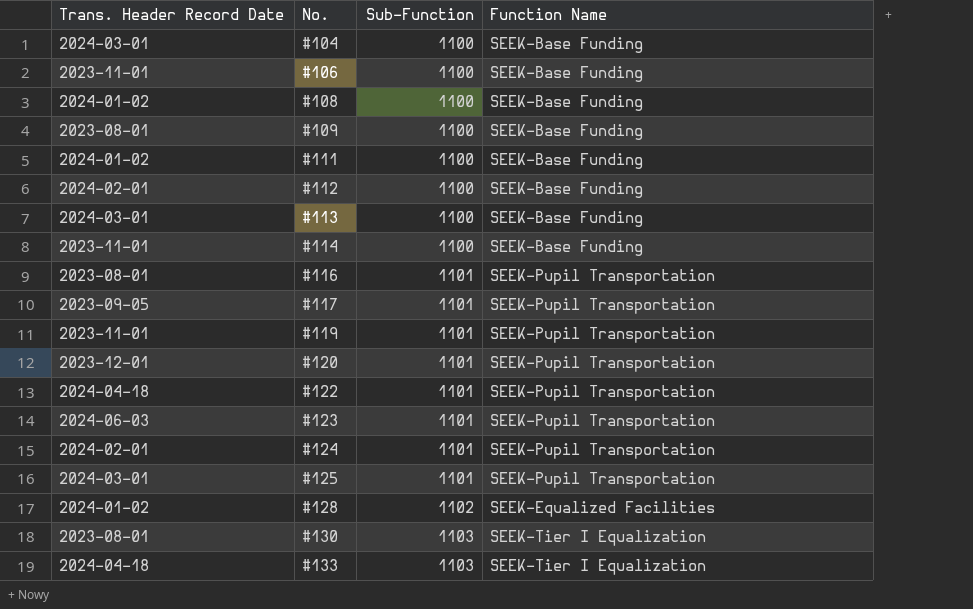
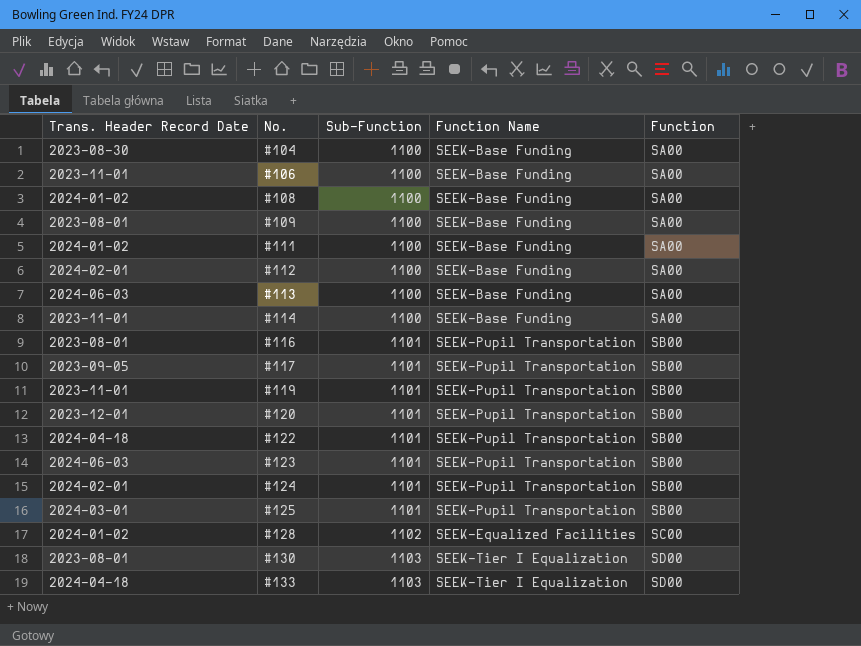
column Function | position: none -> 5
#104 | Trans. Header Record Date: 2024-03-01 -> 2023-08-30
#113 | Trans. Header Record Date: 2024-03-01 -> 2024-06-03

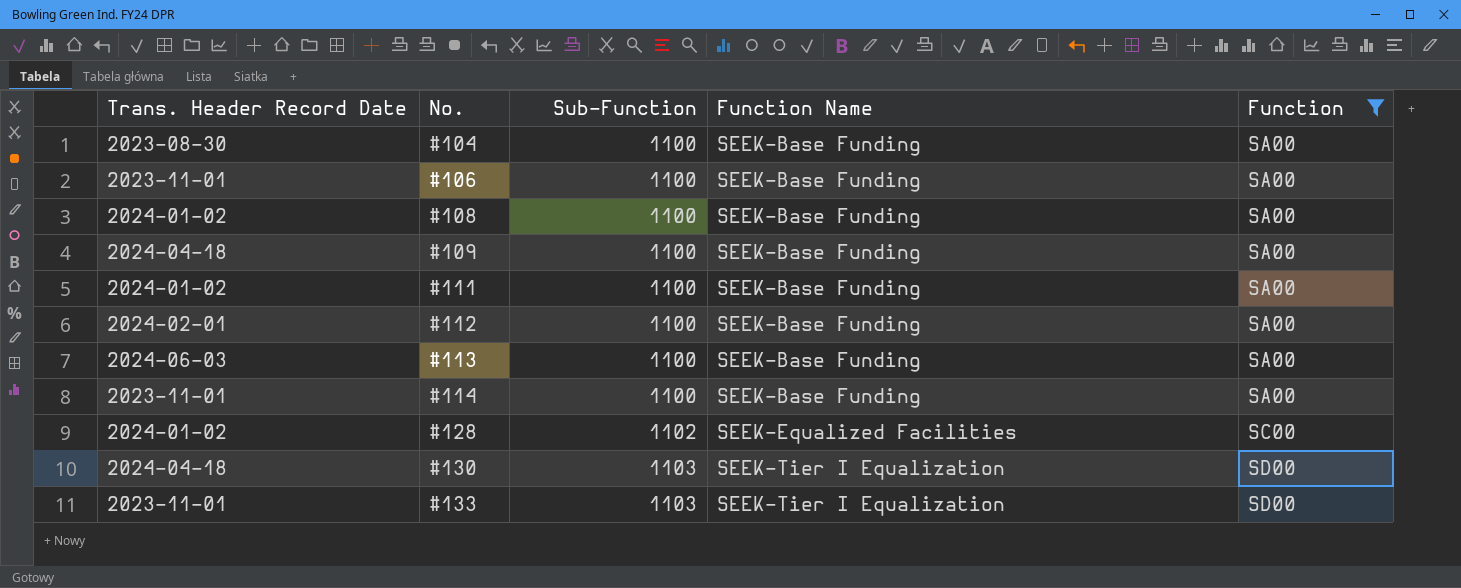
filter: none -> Function != SB00
#109 | Trans. Header Record Date: 2023-08-01 -> 2024-04-18
#130 | Trans. Header Record Date: 2023-08-01 -> 2024-04-18
#133 | Trans. Header Record Date: 2024-04-18 -> 2023-11-01

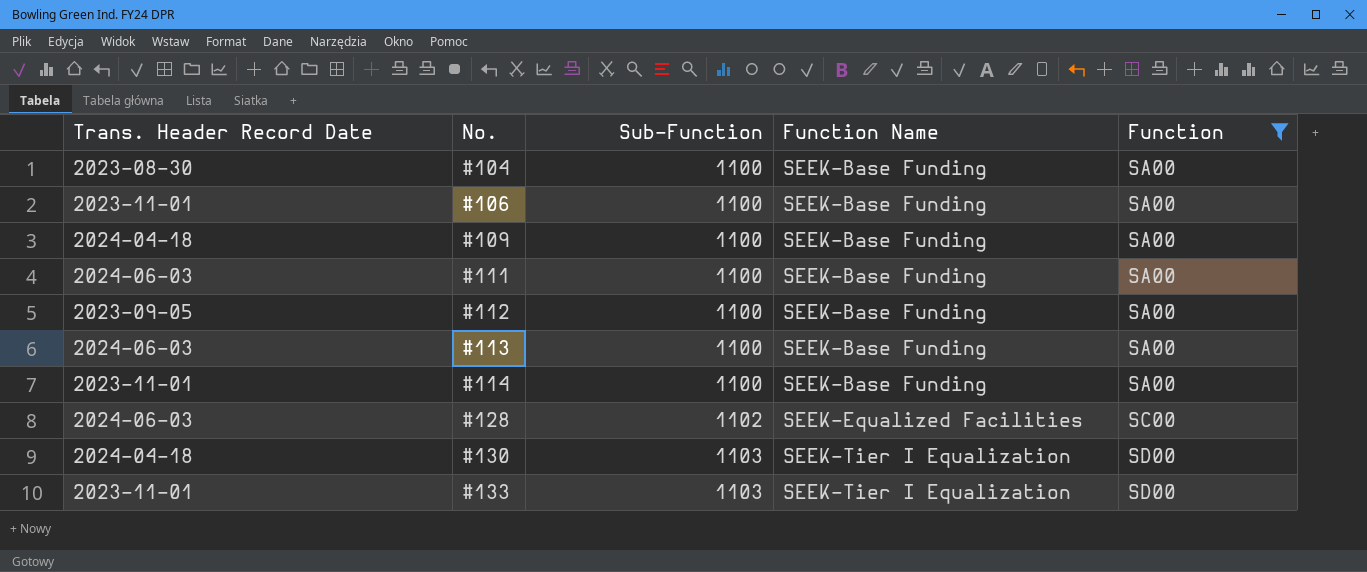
row #108: 2024-01-02 | 1100 | SEEK-Base Funding | SA00 -> none
#111 | Trans. Header Record Date: 2024-01-02 -> 2024-06-03
#112 | Trans. Header Record Date: 2024-02-01 -> 2023-09-05
#128 | Trans. Header Record Date: 2024-01-02 -> 2024-06-03

